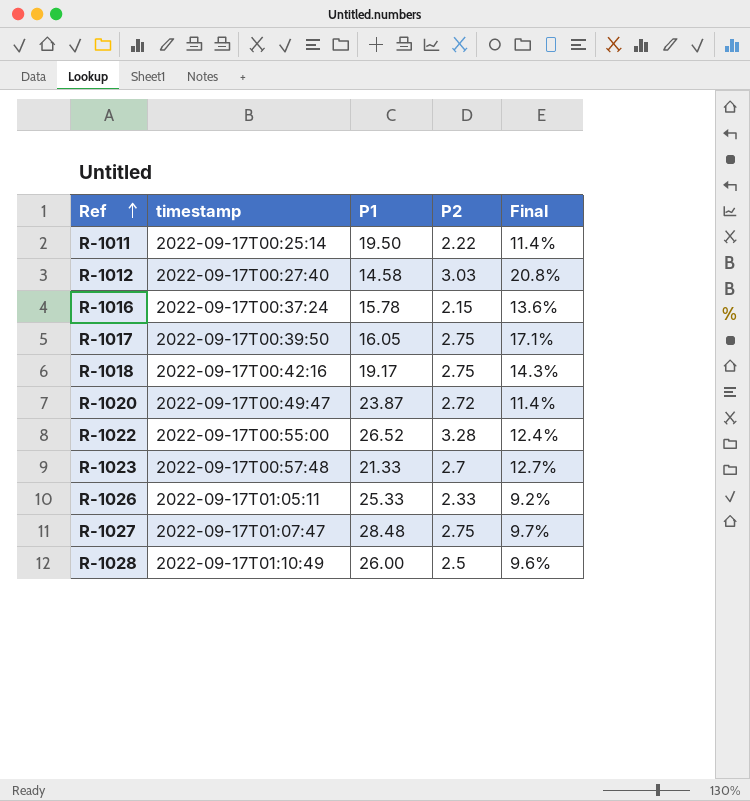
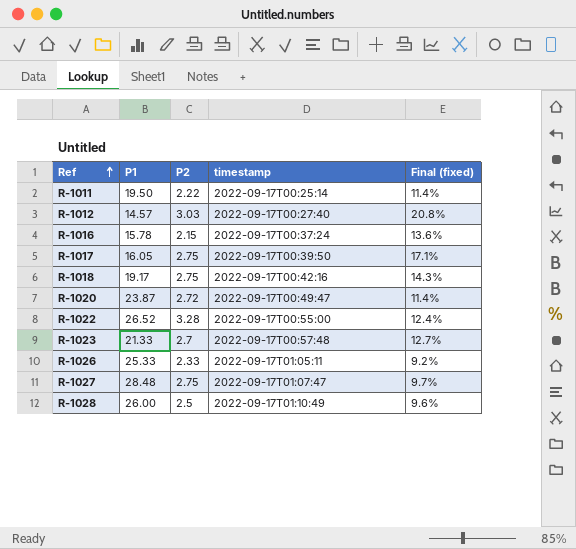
column timestamp | position: 2 -> 4
column name: Final -> Final (fixed)
R-1012 | P1: 14.58 -> 14.57

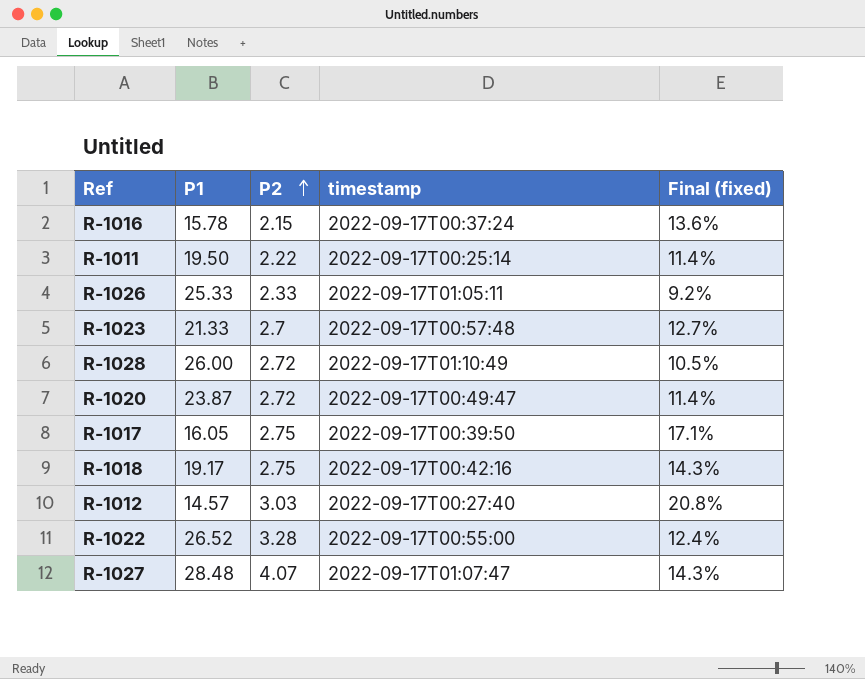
row order: Ref ascending -> P2 ascending
R-1028 | P2: 2.5 -> 2.72
R-1028 | Final (fixed): 9.6% -> 10.5%
R-1027 | P2: 2.75 -> 4.07
R-1027 | Final (fixed): 9.7% -> 14.3%

